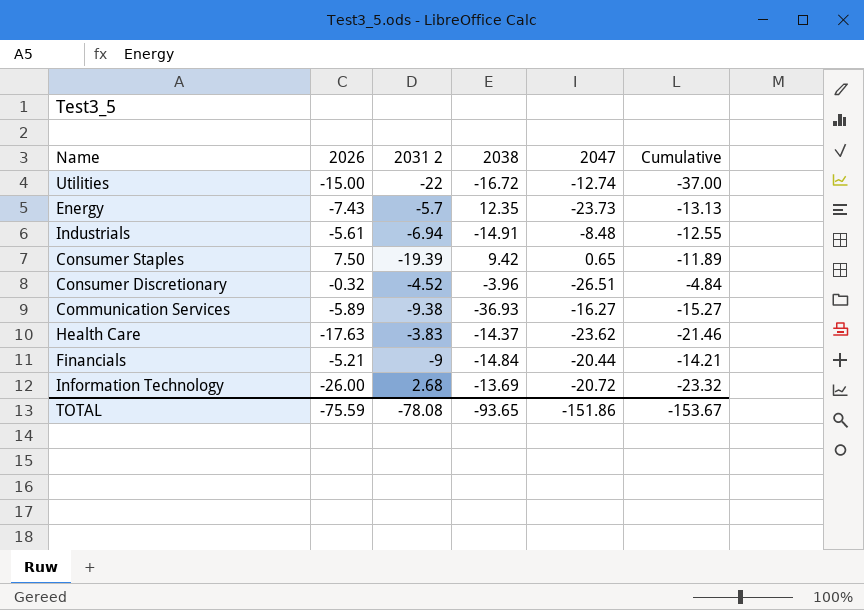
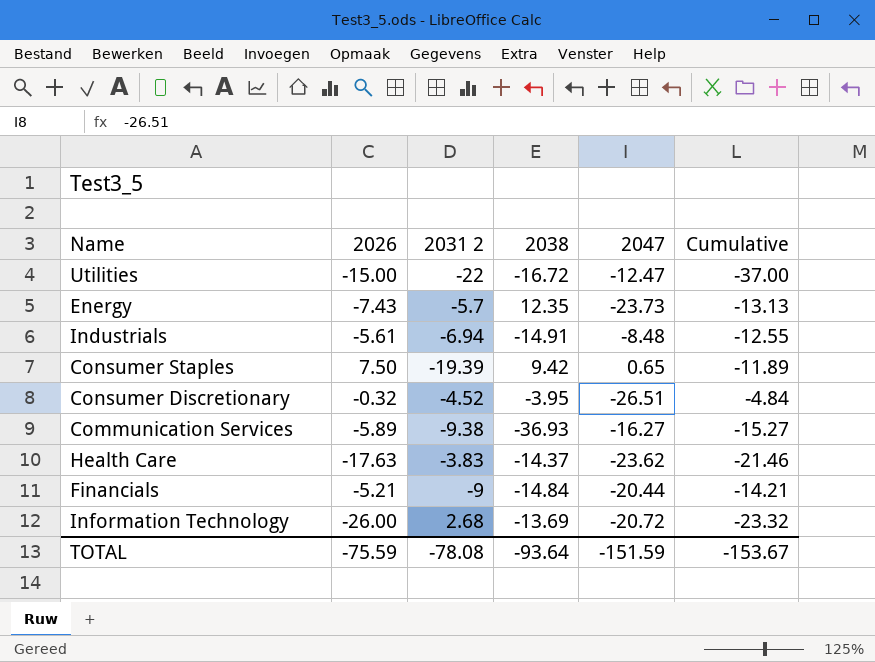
Utilities | 2047: -12.74 -> -12.47
Consumer Discretionary | 2038: -3.96 -> -3.95
TOTAL | 2038: -93.65 -> -93.64
TOTAL | 2047: -151.86 -> -151.59

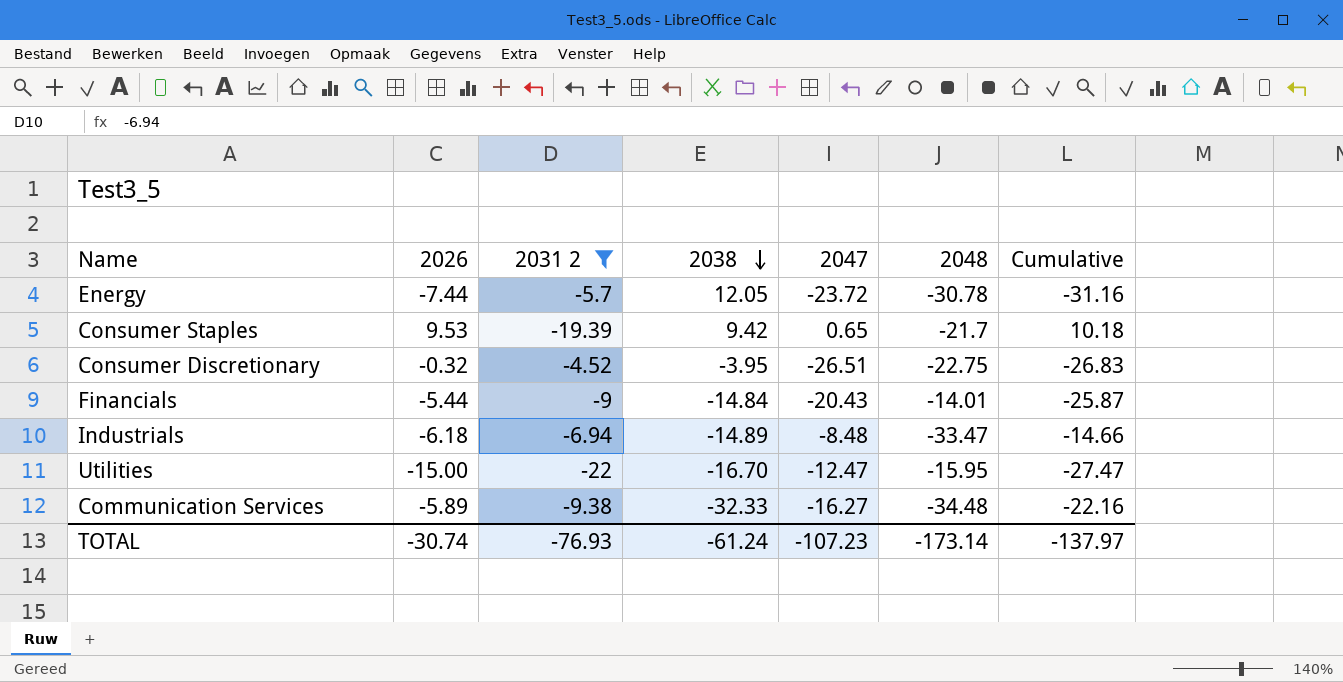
filter: none -> 2031 2 <= -4.52
row order: none -> 2038 descending
column 2048 | position: none -> 6
column Cumulative | formula: [2026] + [2031 2] -> [2026] + [2047]
Energy | 2026: -7.43 -> -7.44
Energy | 2038: 12.35 -> 12.05
Energy | 2047: -23.73 -> -23.72
Consumer Staples | 2026: 7.50 -> 9.53
Financials | 2026: -5.21 -> -5.44
Financials | 2047: -20.44 -> -20.43
Industrials | 2026: -5.61 -> -6.18
Industrials | 2038: -14.91 -> -14.89
Utilities | 2038: -16.72 -> -16.70
Communication Services | 2038: -36.93 -> -32.33
TOTAL | 2026: -75.59 -> -30.74
TOTAL | 2031 2: -78.08 -> -76.93
TOTAL | 2038: -93.64 -> -61.24
TOTAL | 2047: -151.59 -> -107.23
TOTAL | Cumulative: -153.67 -> -137.97

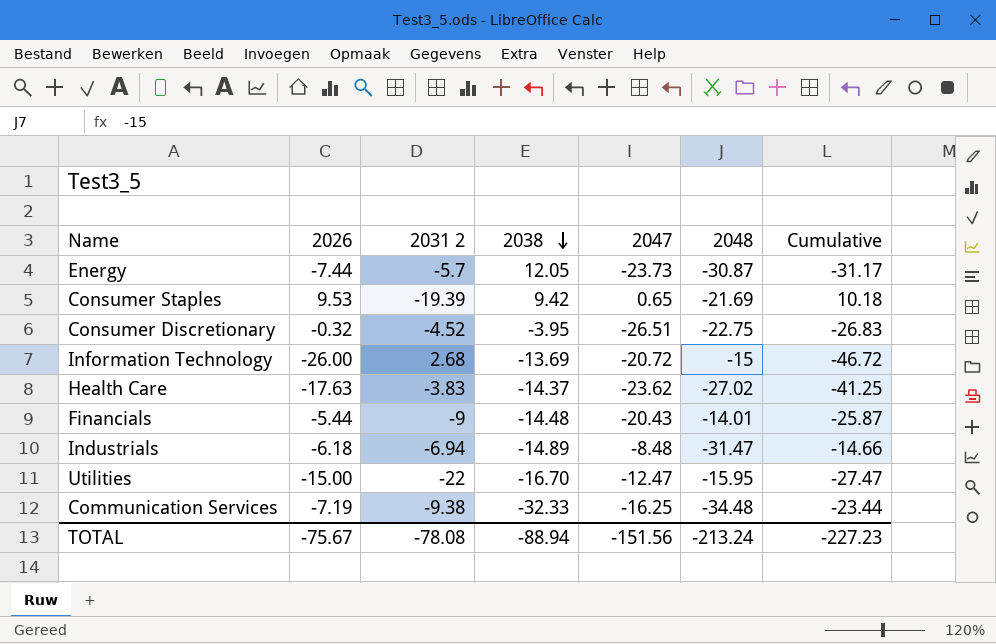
filter: 2031 2 <= -4.52 -> none
Energy | 2047: -23.72 -> -23.73
Energy | 2048: -30.78 -> -30.87
Energy | Cumulative: -31.16 -> -31.17
Consumer Staples | 2048: -21.7 -> -21.69
Financials | 2038: -14.84 -> -14.48
Industrials | 2048: -33.47 -> -31.47
Communication Services | 2026: -5.89 -> -7.19
Communication Services | 2047: -16.27 -> -16.25
Communication Services | Cumulative: -22.16 -> -23.44
TOTAL | 2026: -30.74 -> -75.67
TOTAL | 2031 2: -76.93 -> -78.08
TOTAL | 2038: -61.24 -> -88.94
TOTAL | 2047: -107.23 -> -151.56
TOTAL | 2048: -173.14 -> -213.24
TOTAL | Cumulative: -137.97 -> -227.23

